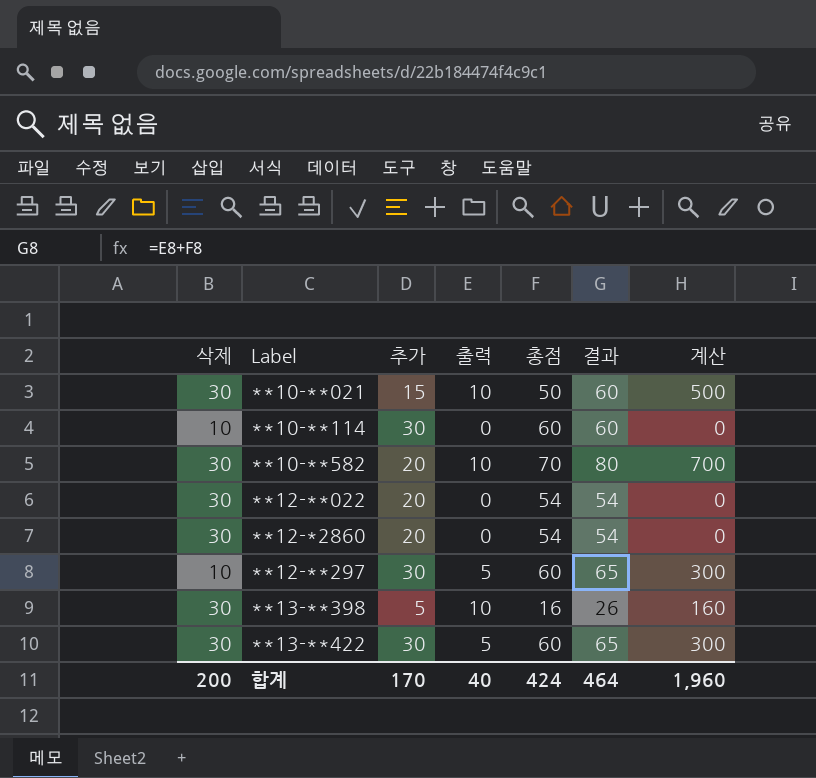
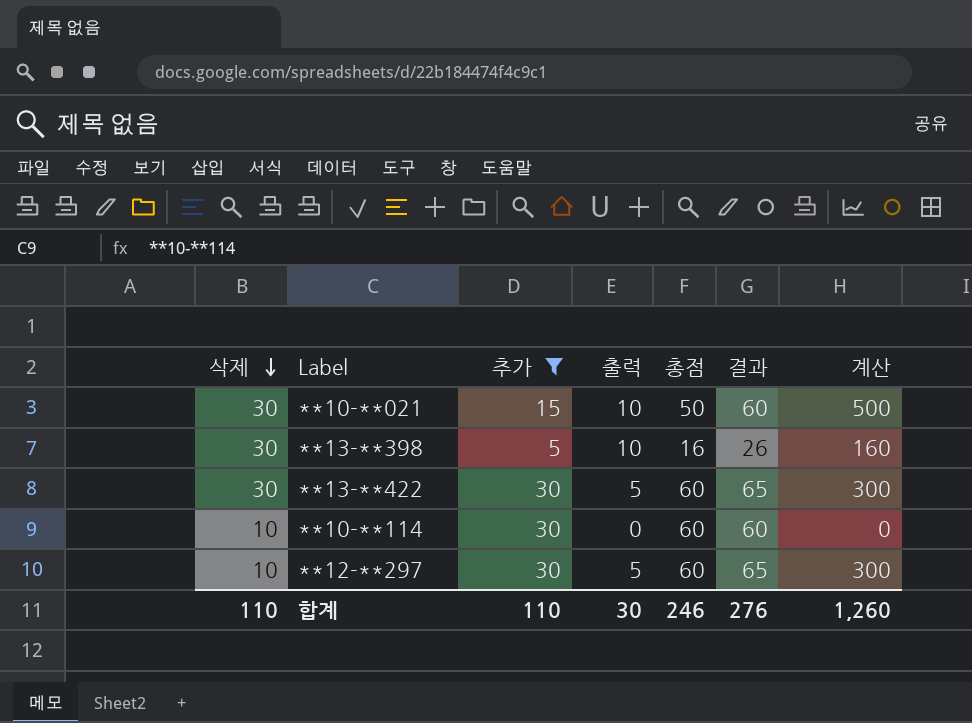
filter: none -> 추가 != 20
row order: none -> 삭제 descending
합계 | 삭제: 200 -> 110
합계 | 추가: 170 -> 110
합계 | 출력: 40 -> 30
합계 | 총점: 424 -> 246
합계 | 결과: 464 -> 276
합계 | 계산: 1,960 -> 1,260

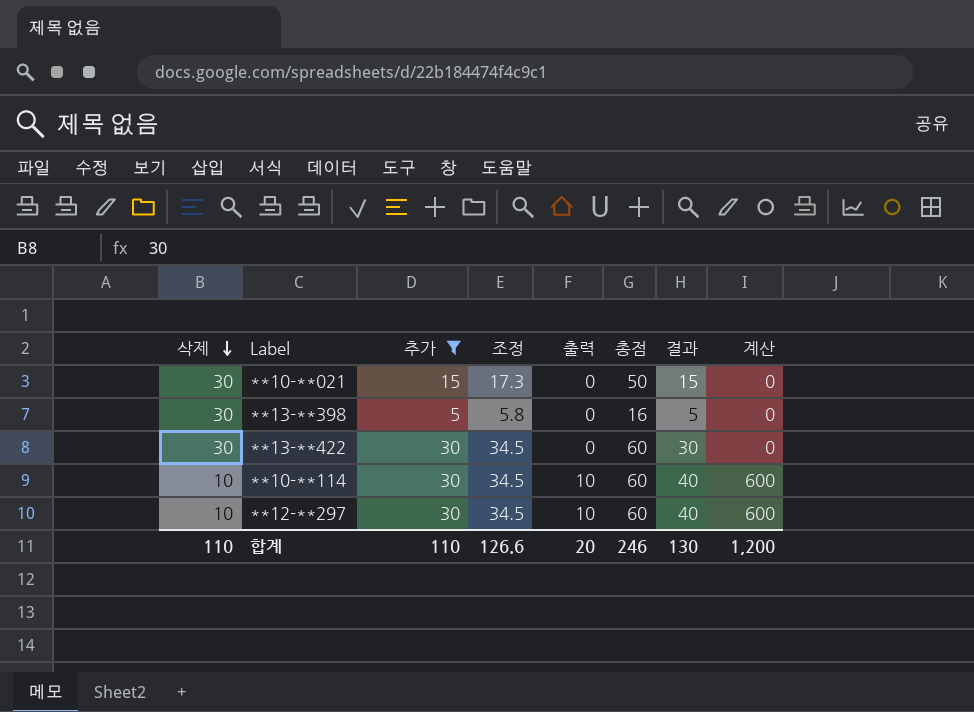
column 조정 | formula: none -> [추가] * 1.15
column 결과 | formula: [출력] + [총점] -> [추가] + [출력]
**10-**021 | 출력: 10 -> 0
**10-**021 | 계산: 500 -> 0
**13-**398 | 출력: 10 -> 0
**13-**398 | 계산: 160 -> 0
**13-**422 | 출력: 5 -> 0
**13-**422 | 계산: 300 -> 0
**10-**114 | 출력: 0 -> 10
**10-**114 | 계산: 0 -> 600
**12-**297 | 출력: 5 -> 10
**12-**297 | 계산: 300 -> 600
합계 | 출력: 30 -> 20
합계 | 결과: 276 -> 130
합계 | 계산: 1,260 -> 1,200

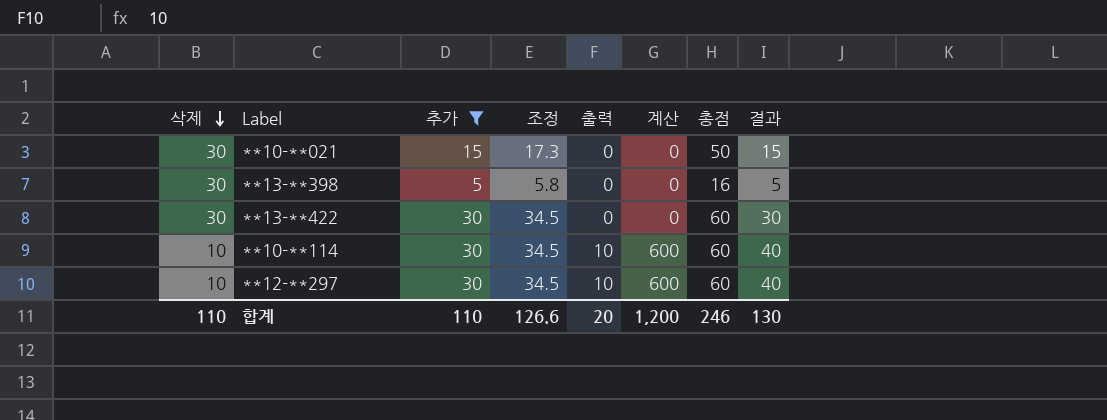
column 계산 | position: 8 -> 6

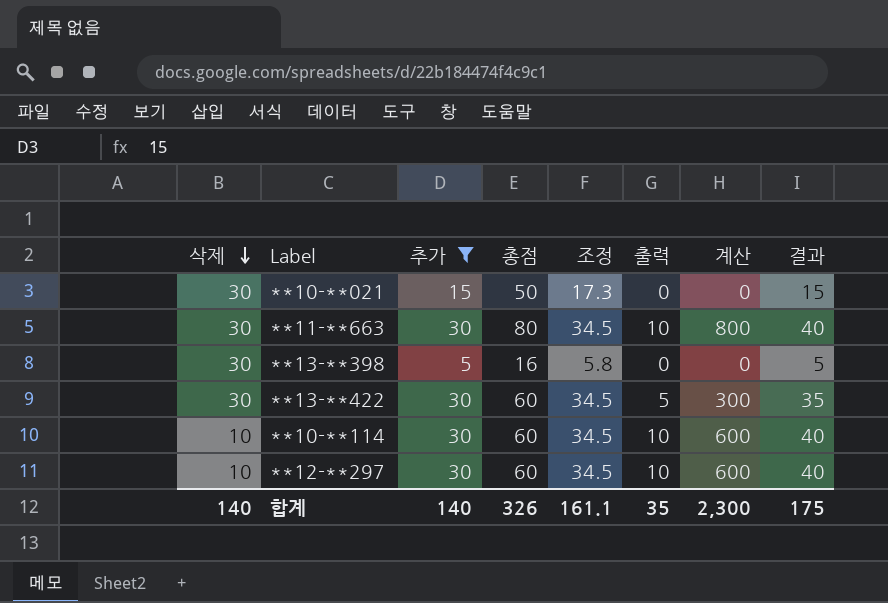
column 총점 | position: 7 -> 4
row **11-**663: none -> 30 | 30 | 80 | 34.5 | 10 | 800 | 40
**13-**422 | 출력: 0 -> 5
**13-**422 | 계산: 0 -> 300
**13-**422 | 결과: 30 -> 35
합계 | 삭제: 110 -> 140
합계 | 추가: 110 -> 140
합계 | 총점: 246 -> 326
합계 | 조정: 126.6 -> 161.1
합계 | 출력: 20 -> 35
합계 | 계산: 1,200 -> 2,300
합계 | 결과: 130 -> 175

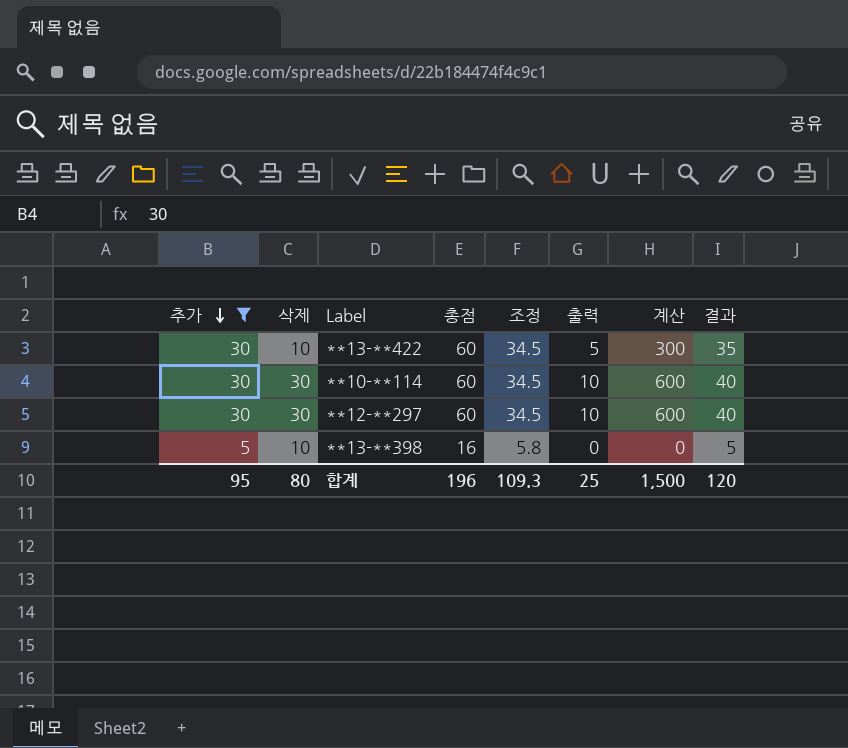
row order: 삭제 descending -> 추가 descending
column 추가 | position: 3 -> 1
row **10-**021: 30 | 15 | 50 | 17.3 | 0 | 0 | 15 -> none
row **11-**663: 30 | 30 | 80 | 34.5 | 10 | 800 | 40 -> none
**13-**422 | 삭제: 30 -> 10
**10-**114 | 삭제: 10 -> 30
**12-**297 | 삭제: 10 -> 30
**13-**398 | 삭제: 30 -> 10
합계 | 추가: 140 -> 95
합계 | 삭제: 140 -> 80
합계 | 총점: 326 -> 196
합계 | 조정: 161.1 -> 109.3
합계 | 출력: 35 -> 25
합계 | 계산: 2,300 -> 1,500
합계 | 결과: 175 -> 120

